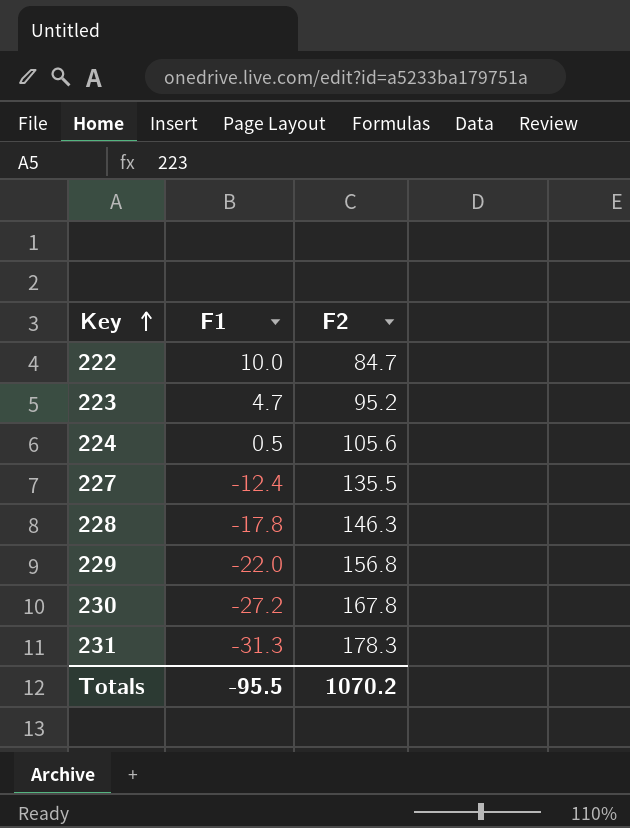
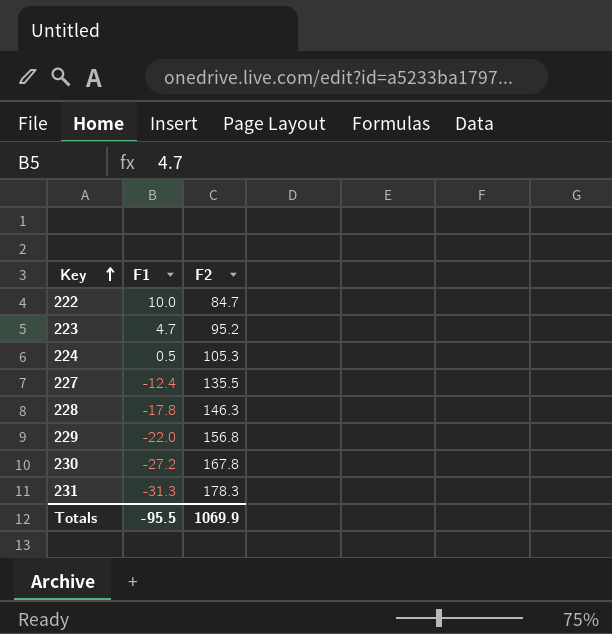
224 | F2: 105.6 -> 105.3
Totals | F2: 1070.2 -> 1069.9

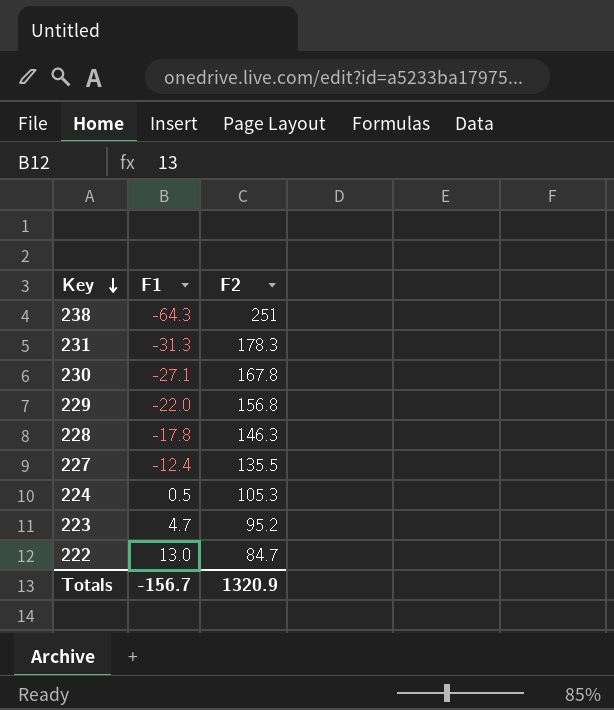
row order: Key ascending -> Key descending
row 238: none -> -64.3 | 251
230 | F1: -27.2 -> -27.1
222 | F1: 10.0 -> 13.0
Totals | F1: -95.5 -> -156.7
Totals | F2: 1069.9 -> 1320.9

